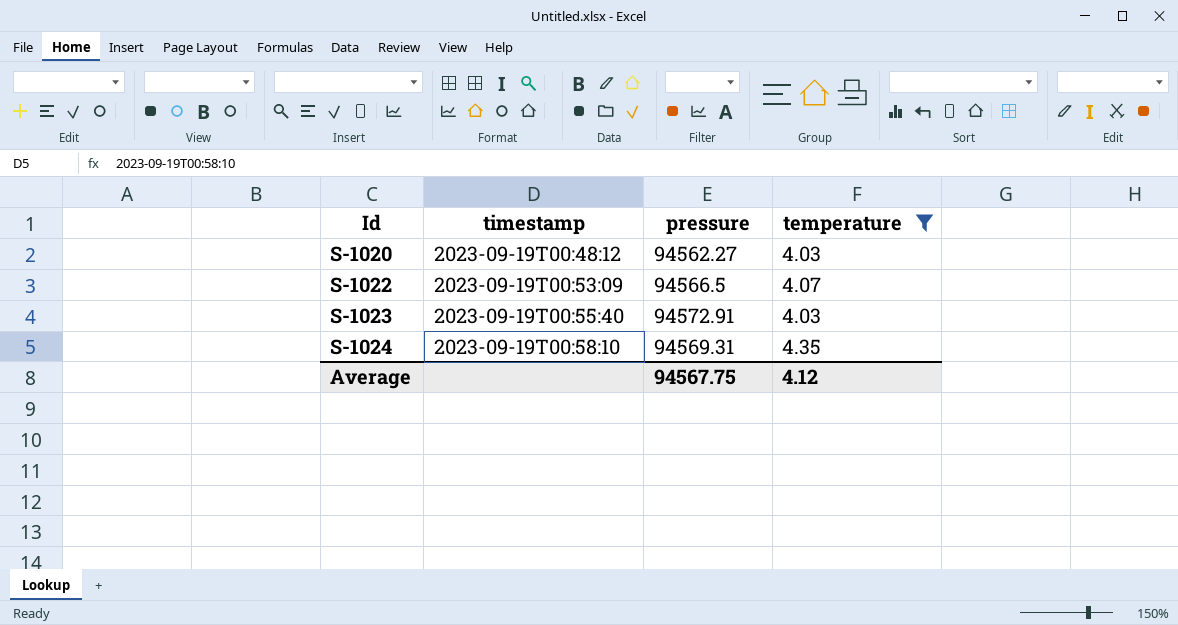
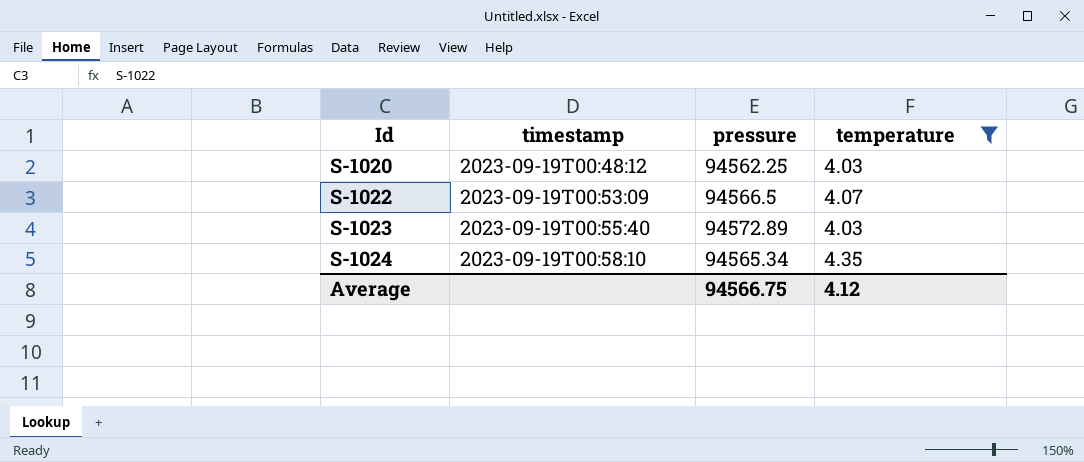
S-1020 | pressure: 94562.27 -> 94562.25
S-1023 | pressure: 94572.91 -> 94572.89
S-1024 | pressure: 94569.31 -> 94565.34
Average | pressure: 94567.75 -> 94566.75

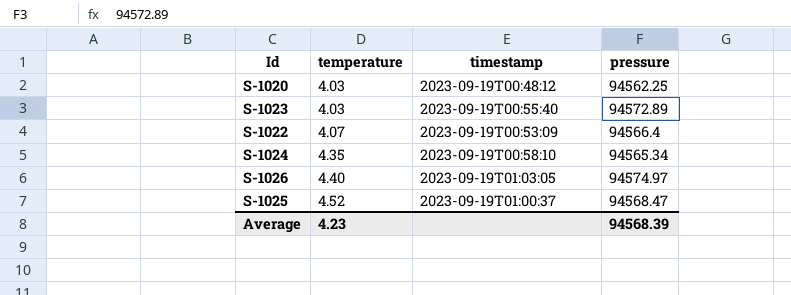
filter: temperature <= 4.35 -> none
row order: Id ascending -> temperature ascending
column temperature | position: 4 -> 2
S-1022 | pressure: 94566.5 -> 94566.4
Average | temperature: 4.12 -> 4.23
Average | pressure: 94566.75 -> 94568.39

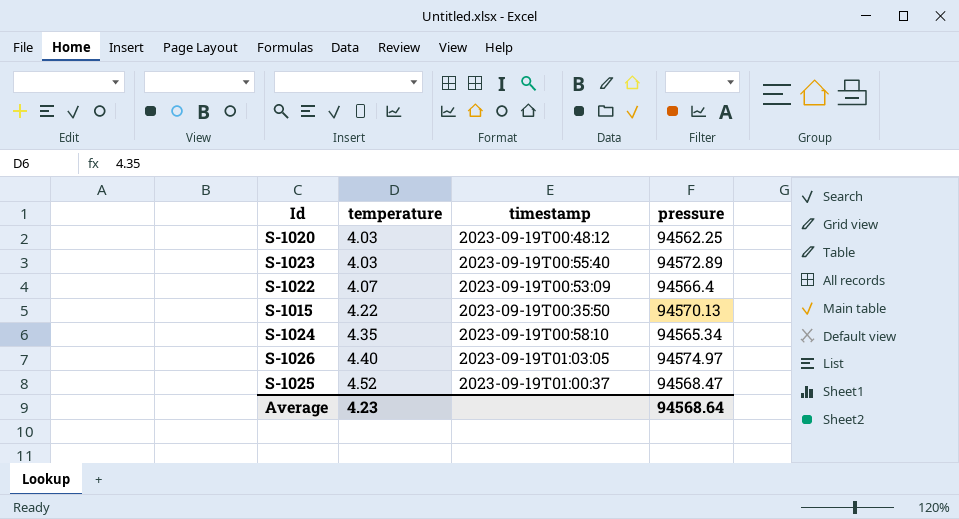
row S-1015: none -> 4.22 | 2023-09-19T00:35:50 | 94570.13
Average | pressure: 94568.39 -> 94568.64

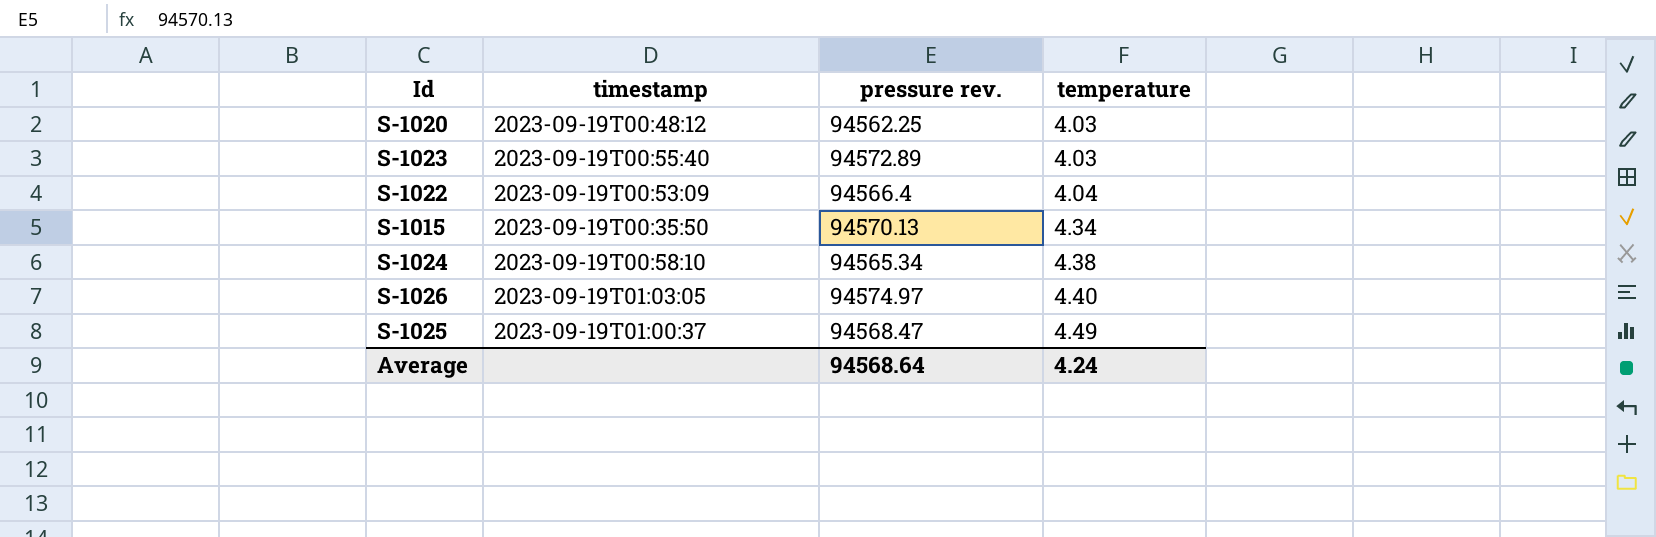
column name: pressure -> pressure rev.
column temperature | position: 2 -> 4
S-1022 | temperature: 4.07 -> 4.04
S-1015 | temperature: 4.22 -> 4.34
S-1024 | temperature: 4.35 -> 4.38
S-1025 | temperature: 4.52 -> 4.49
Average | temperature: 4.23 -> 4.24

